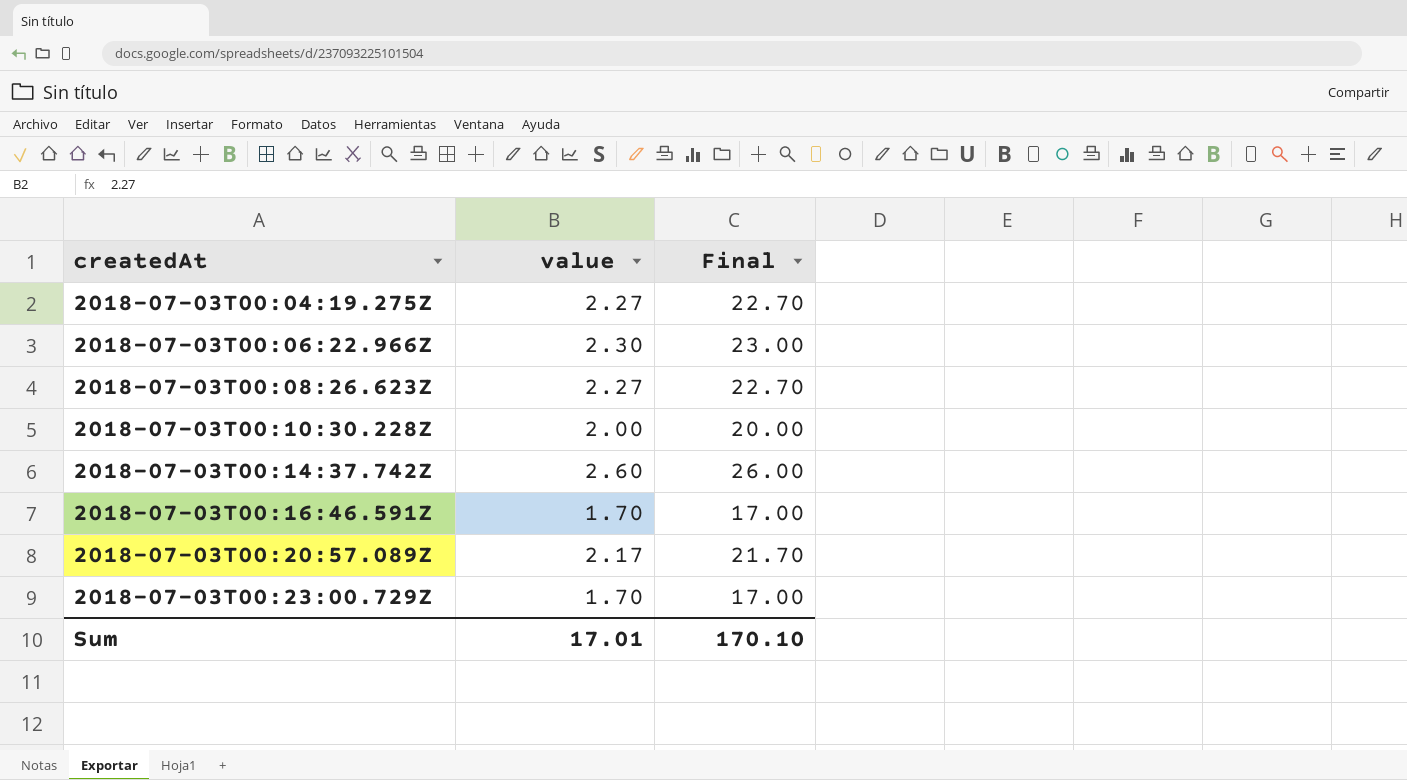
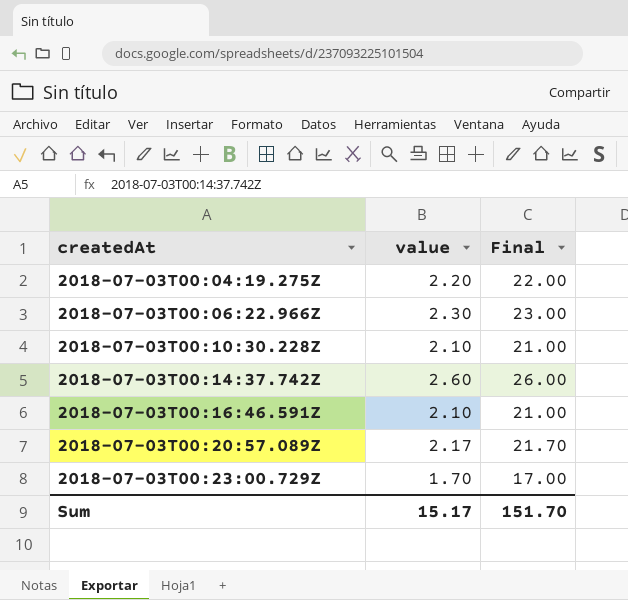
row 2018-07-03T00:08:26.623Z: 2.27 | 22.70 -> none
2018-07-03T00:04:19.275Z | value: 2.27 -> 2.20
2018-07-03T00:04:19.275Z | Final: 22.70 -> 22.00
2018-07-03T00:10:30.228Z | value: 2.00 -> 2.10
2018-07-03T00:10:30.228Z | Final: 20.00 -> 21.00
2018-07-03T00:16:46.591Z | value: 1.70 -> 2.10
2018-07-03T00:16:46.591Z | Final: 17.00 -> 21.00
Sum | value: 17.01 -> 15.17
Sum | Final: 170.10 -> 151.70

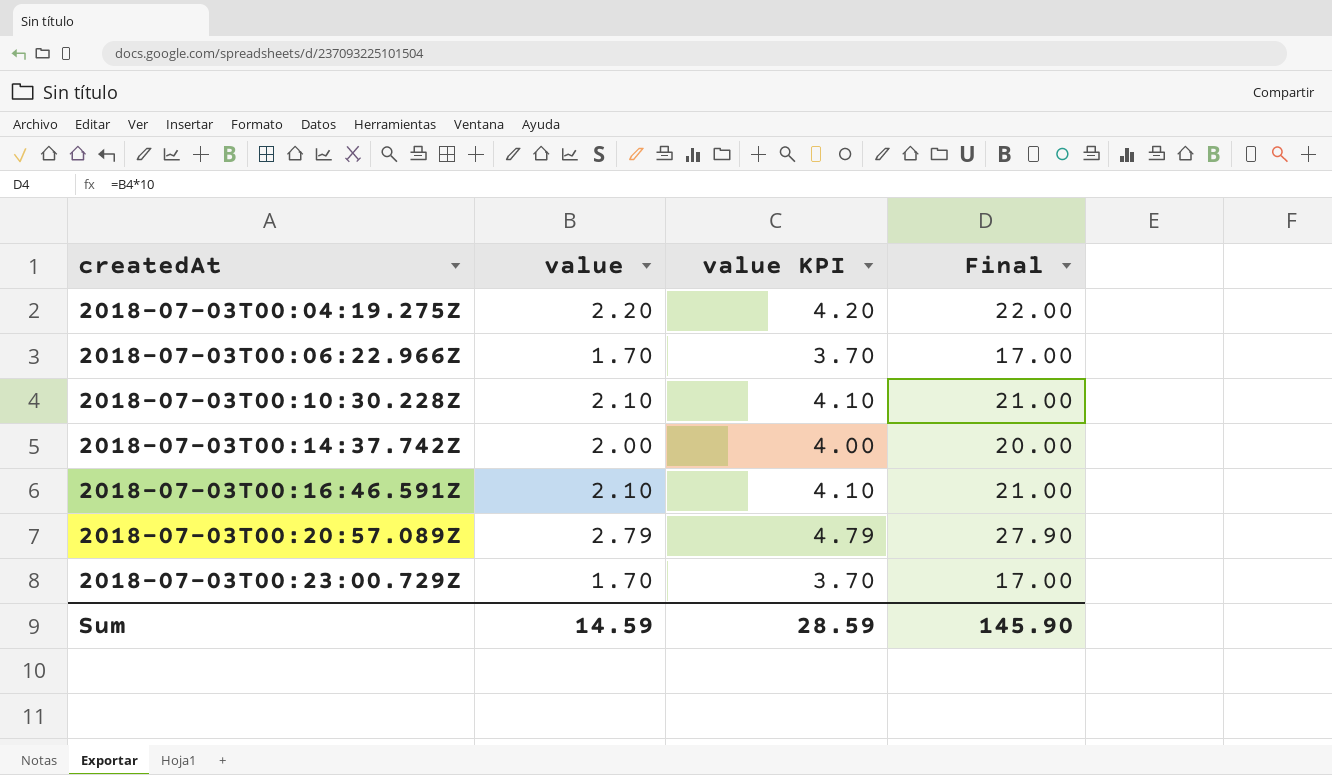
column value KPI | formula: none -> [value] + 2
2018-07-03T00:06:22.966Z | value: 2.30 -> 1.70
2018-07-03T00:06:22.966Z | Final: 23.00 -> 17.00
2018-07-03T00:14:37.742Z | value: 2.60 -> 2.00
2018-07-03T00:14:37.742Z | Final: 26.00 -> 20.00
2018-07-03T00:20:57.089Z | value: 2.17 -> 2.79
2018-07-03T00:20:57.089Z | Final: 21.70 -> 27.90
Sum | value: 15.17 -> 14.59
Sum | Final: 151.70 -> 145.90

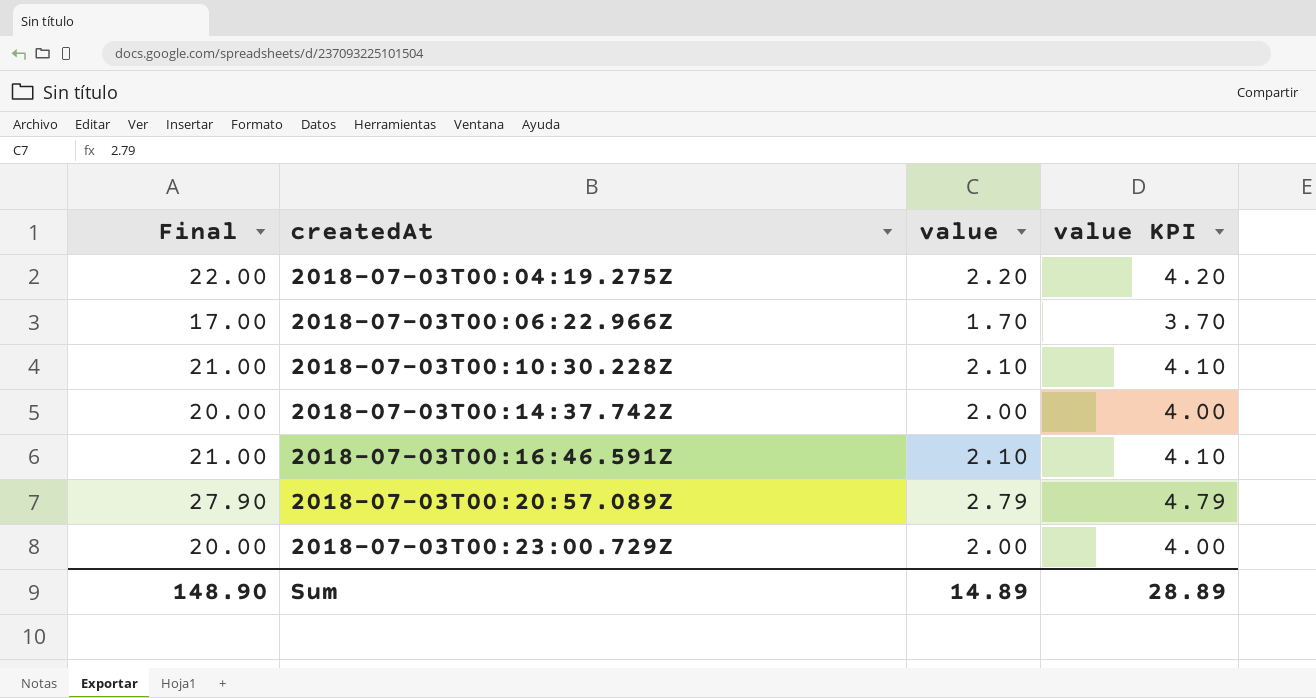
column Final | position: 4 -> 1
2018-07-03T00:23:00.729Z | Final: 17.00 -> 20.00
2018-07-03T00:23:00.729Z | value: 1.70 -> 2.00
2018-07-03T00:23:00.729Z | value KPI: 3.70 -> 4.00
Sum | Final: 145.90 -> 148.90
Sum | value: 14.59 -> 14.89
Sum | value KPI: 28.59 -> 28.89

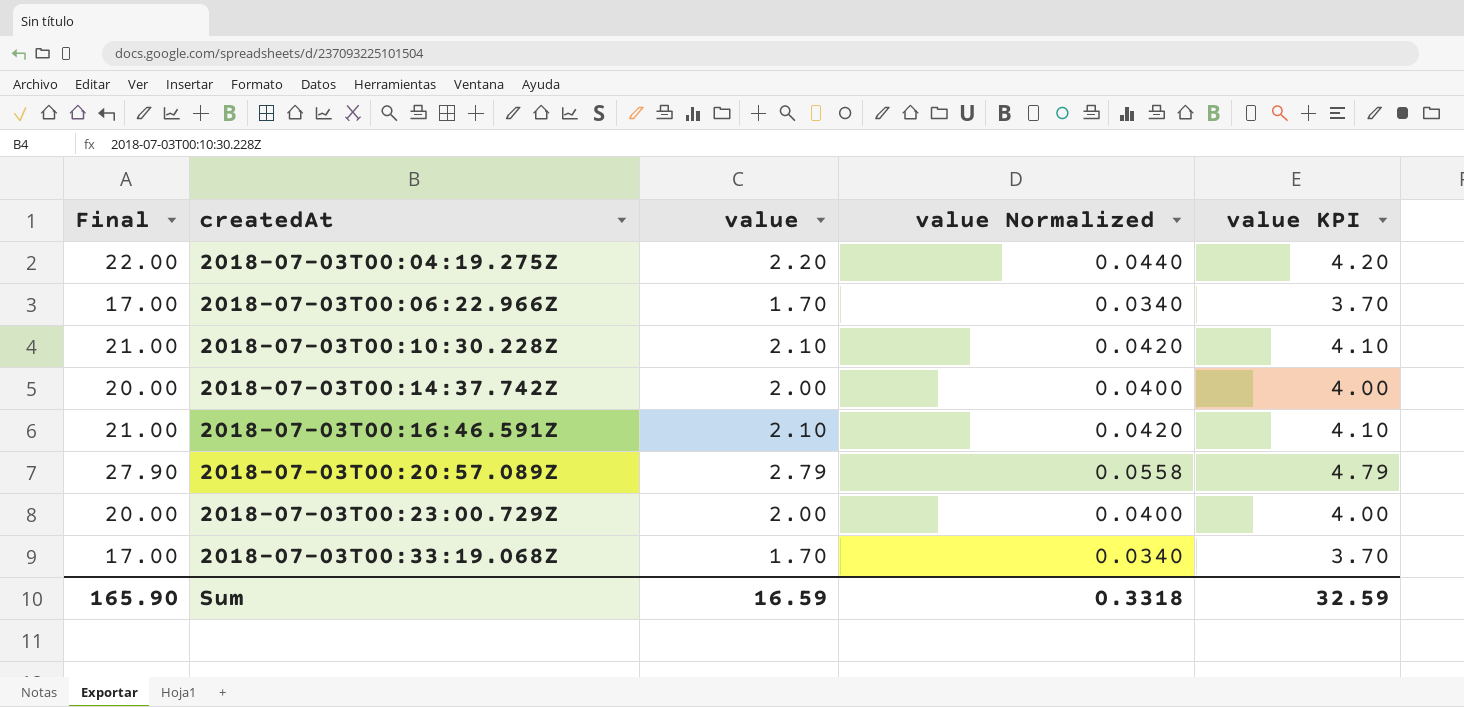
column value Normalized | formula: none -> [value] * 0.02
row 2018-07-03T00:33:19.068Z: none -> 17.00 | 1.70 | 0.0340 | 3.70
Sum | Final: 148.90 -> 165.90
Sum | value: 14.89 -> 16.59
Sum | value KPI: 28.89 -> 32.59

